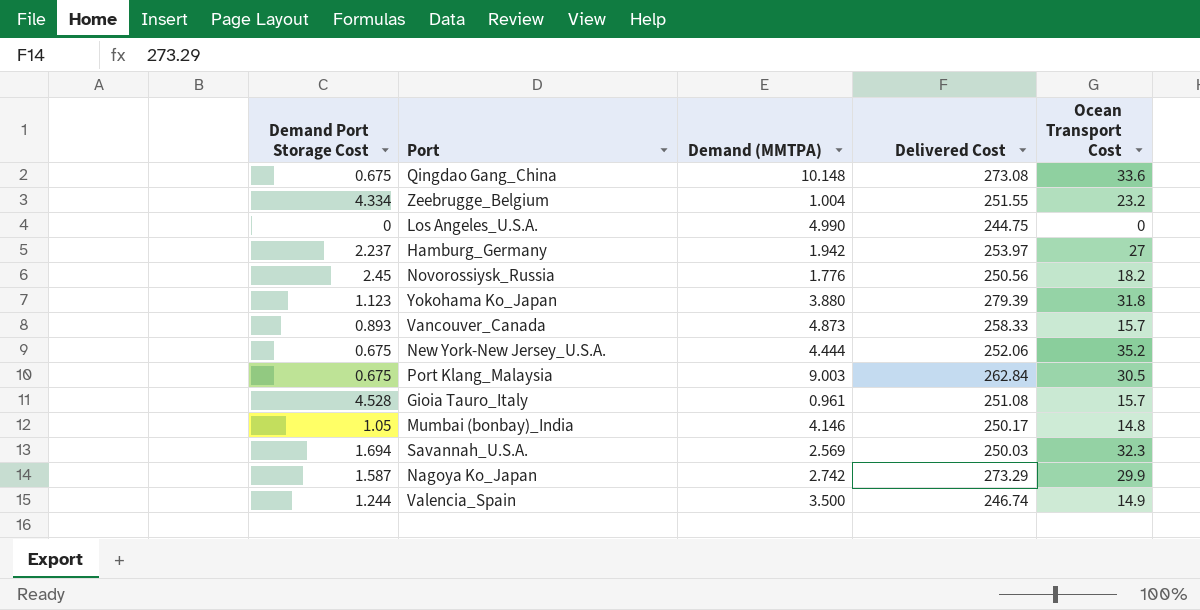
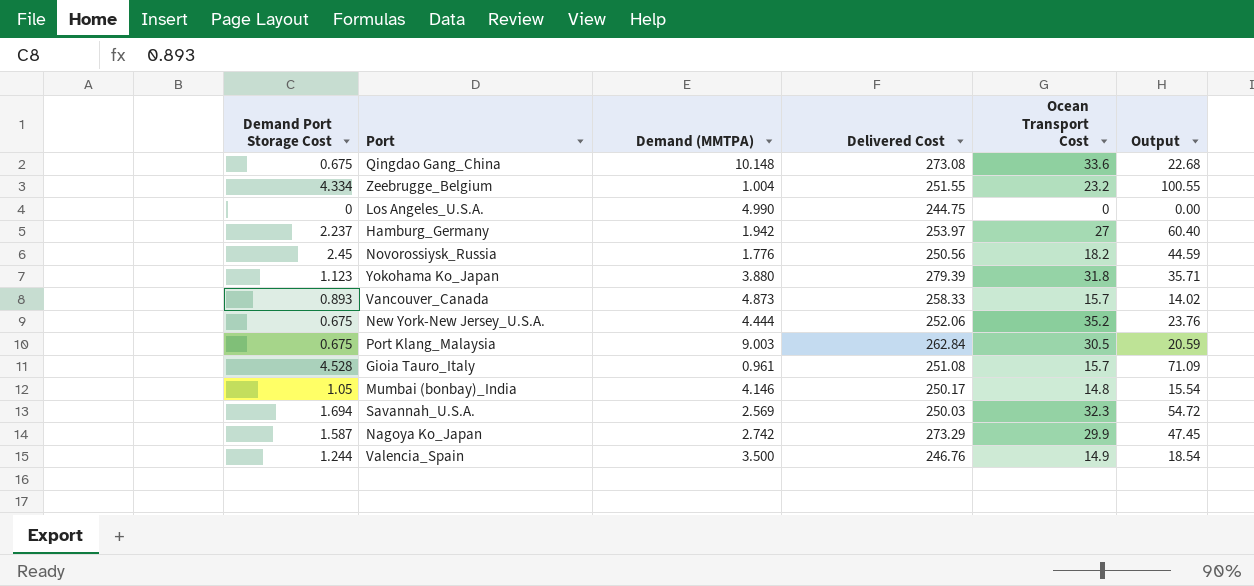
column Output | formula: none -> [Demand Port Storage Cost] * [Ocean Transport Cost]
Valencia_Spain | Delivered Cost: 246.74 -> 246.76

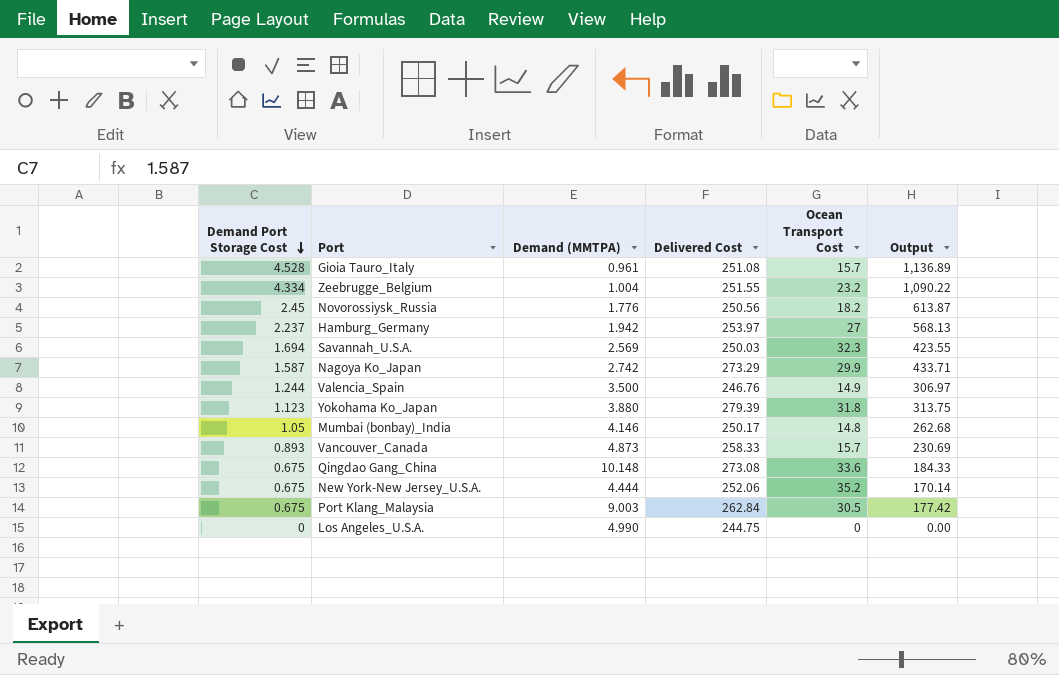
row order: none -> Demand Port Storage Cost descending
column Output | formula: [Demand Port Storage Cost] * [Ocean Transport Cost] -> [Demand Port Storage Cost] * [Delivered Cost]

